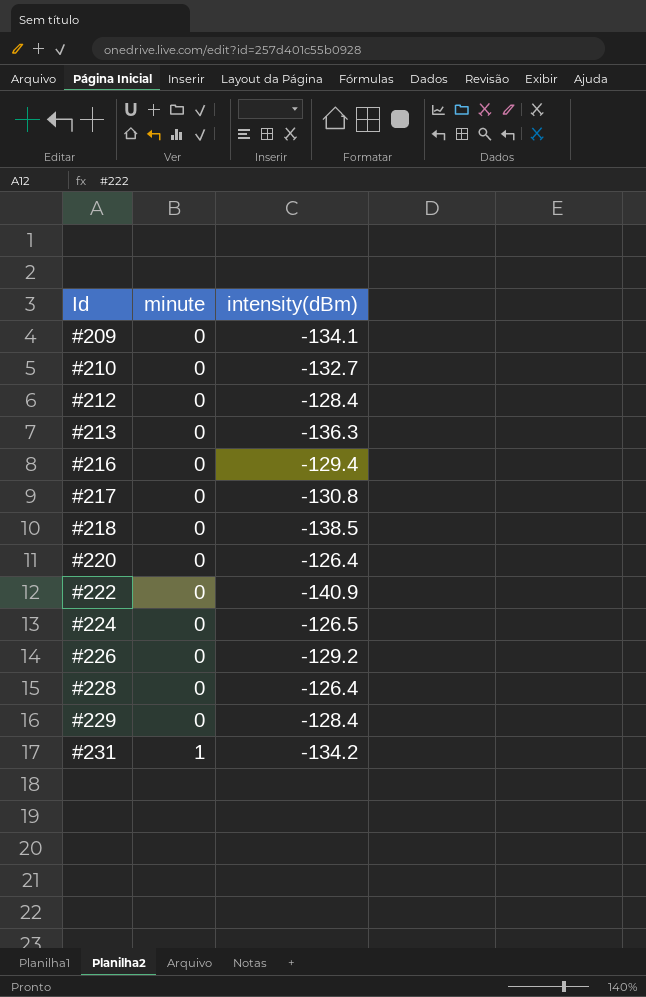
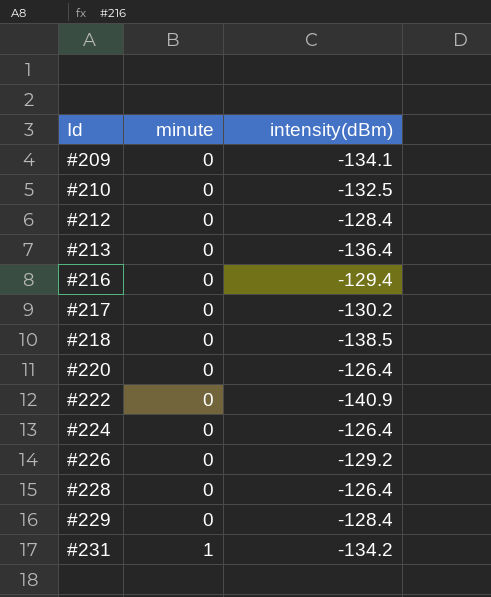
#210 | intensity(dBm): -132.7 -> -132.5
#213 | intensity(dBm): -136.3 -> -136.4
#217 | intensity(dBm): -130.8 -> -130.2
#224 | intensity(dBm): -126.5 -> -126.4

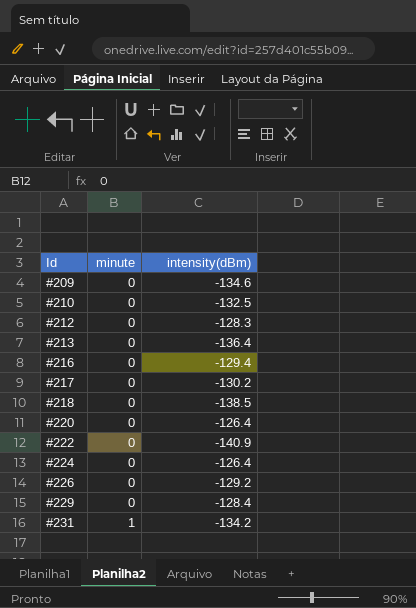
row #228: 0 | -126.4 -> none
#209 | intensity(dBm): -134.1 -> -134.6
#212 | intensity(dBm): -128.4 -> -128.3

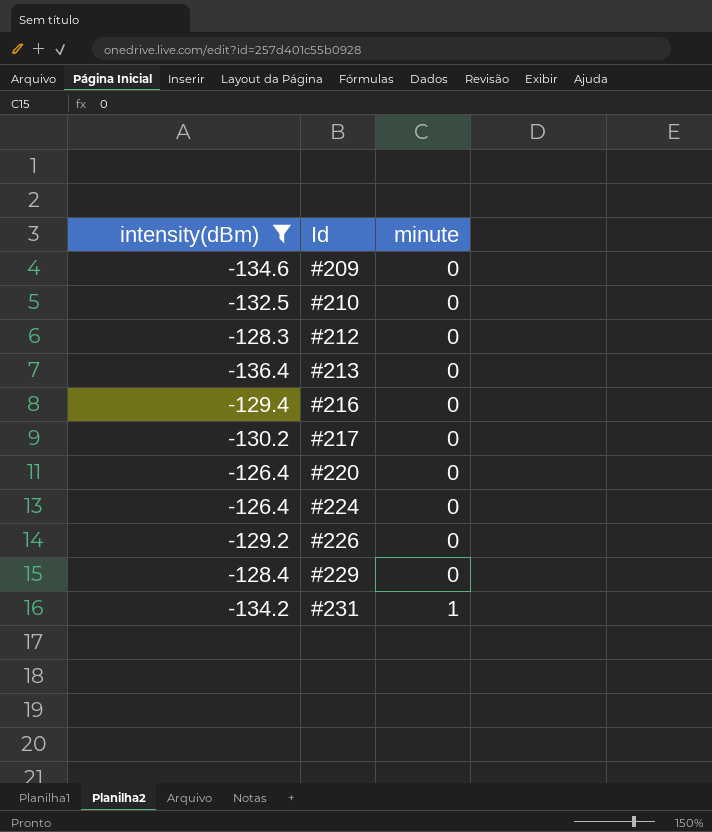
filter: none -> intensity(dBm) >= -136.4
column intensity(dBm) | position: 3 -> 1

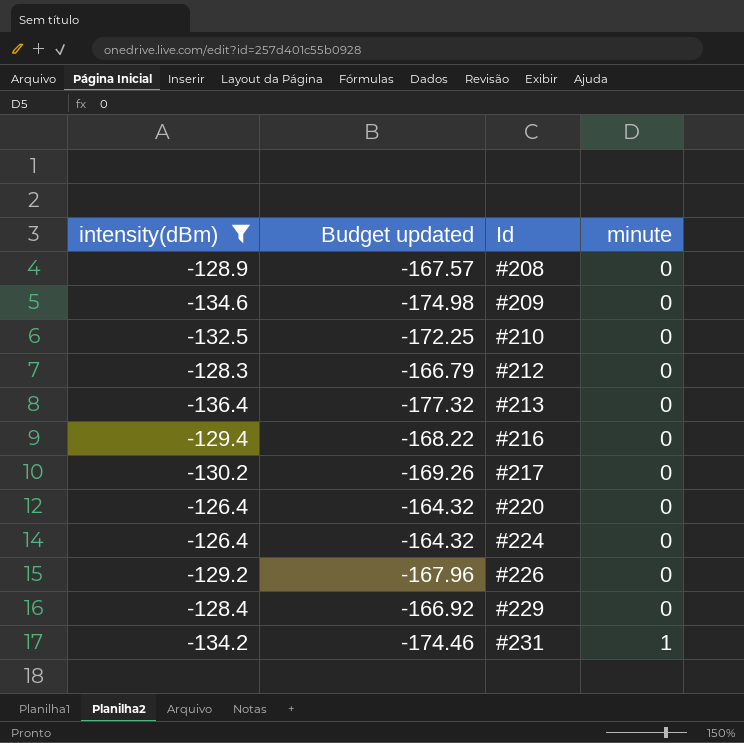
column Budget updated | formula: none -> [intensity(dBm)] * 1.3
row #208: none -> -128.9 | -167.57 | 0

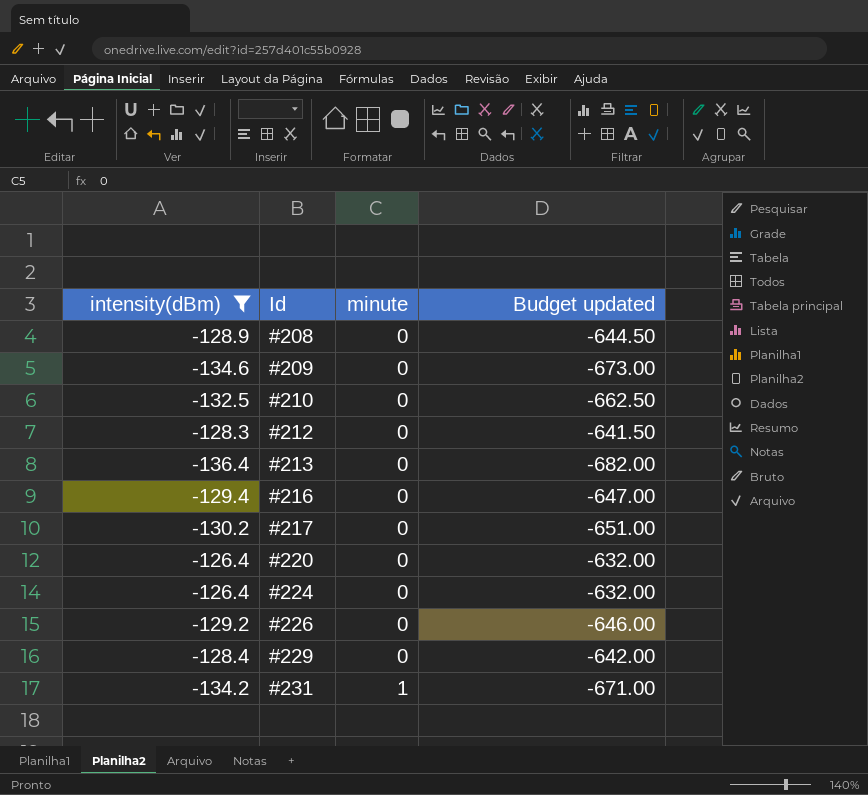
column Budget updated | formula: [intensity(dBm)] * 1.3 -> [intensity(dBm)] * 5
column Budget updated | position: 2 -> 4

